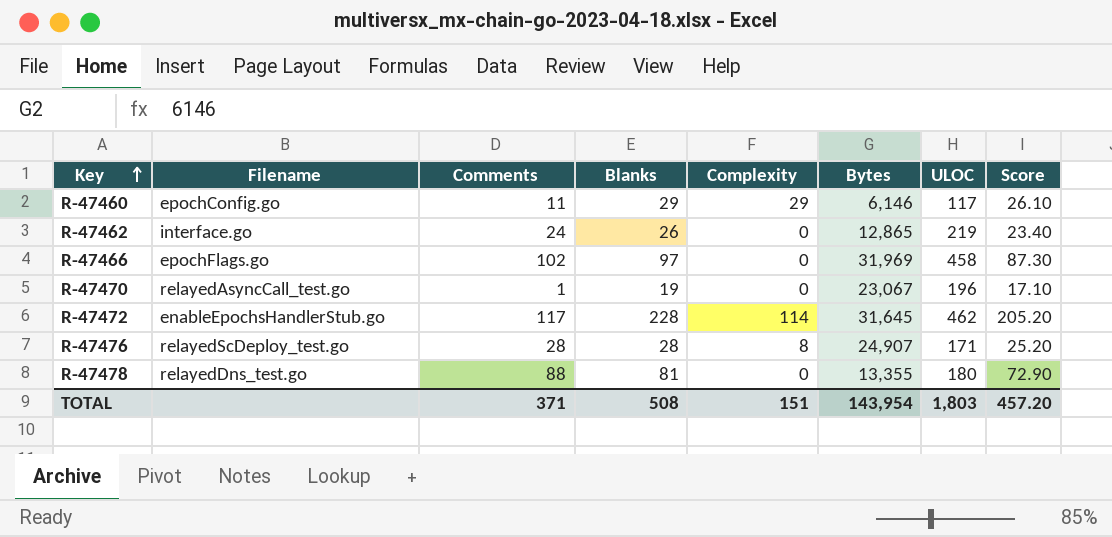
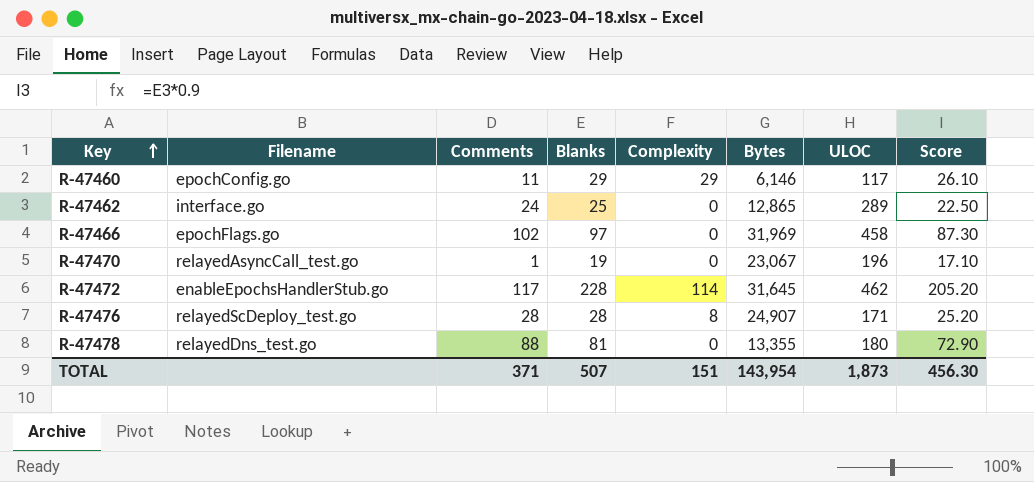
R-47462 | Blanks: 26 -> 25
R-47462 | ULOC: 219 -> 289
R-47462 | Score: 23.40 -> 22.50
TOTAL | Blanks: 508 -> 507
TOTAL | ULOC: 1,803 -> 1,873
TOTAL | Score: 457.20 -> 456.30

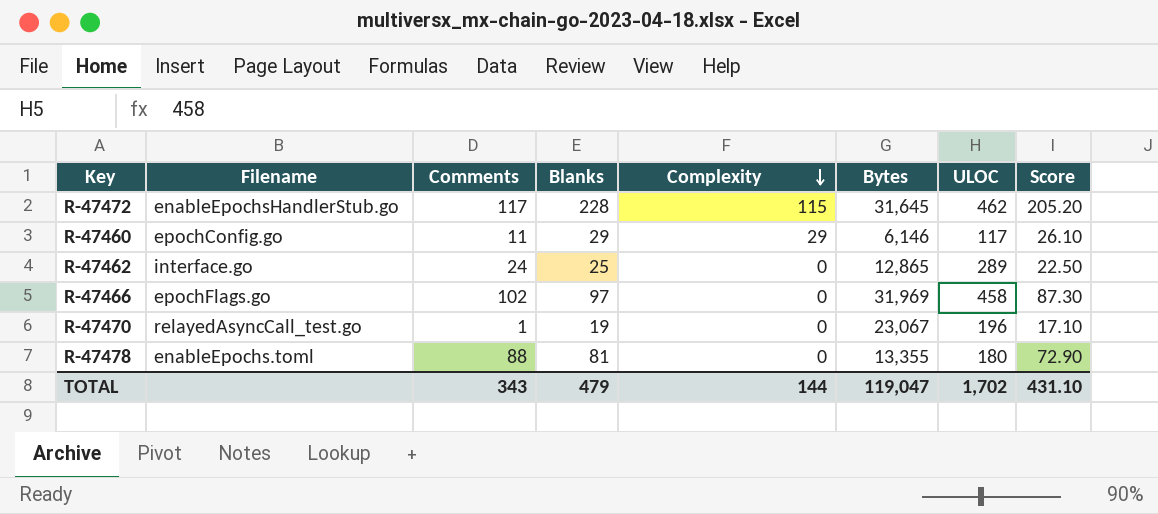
row order: Key ascending -> Complexity descending
row R-47476: relayedScDeploy_test.go | 28 | 28 | 8 | 24,907 | 171 | 25.20 -> none
R-47472 | Complexity: 114 -> 115
R-47478 | Filename: relayedDns_test.go -> enableEpochs.toml
TOTAL | Comments: 371 -> 343
TOTAL | Blanks: 507 -> 479
TOTAL | Complexity: 151 -> 144
TOTAL | Bytes: 143,954 -> 119,047
TOTAL | ULOC: 1,873 -> 1,702
TOTAL | Score: 456.30 -> 431.10

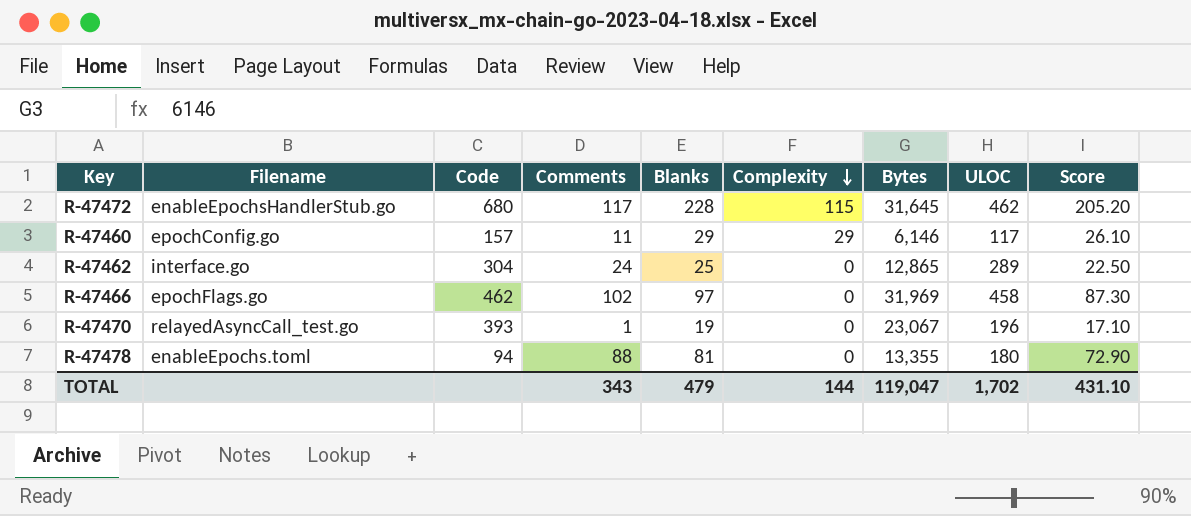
column Code | position: none -> 3

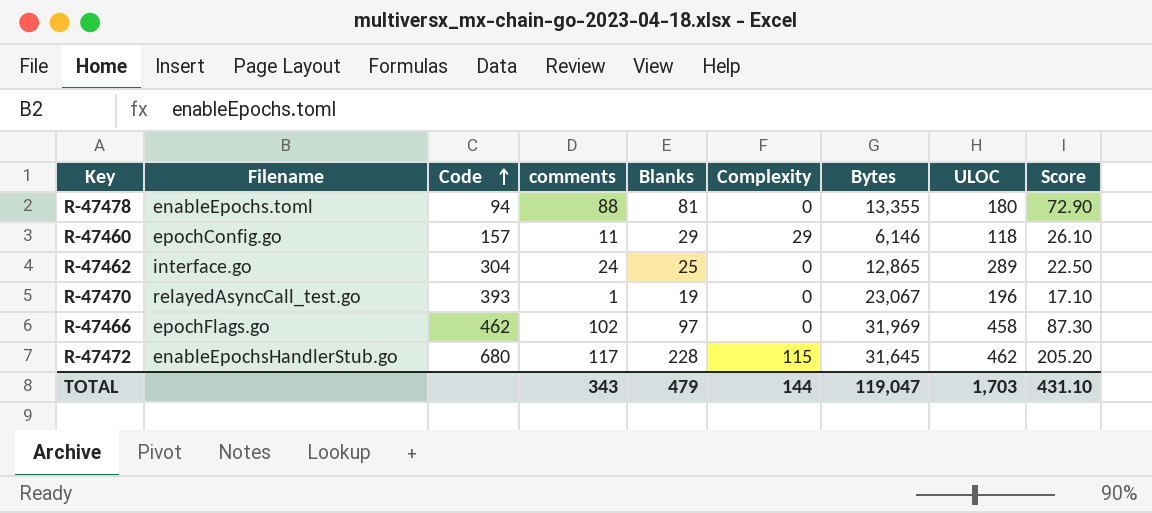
row order: Complexity descending -> Code ascending
column name: Comments -> comments
R-47460 | ULOC: 117 -> 118
TOTAL | ULOC: 1,702 -> 1,703

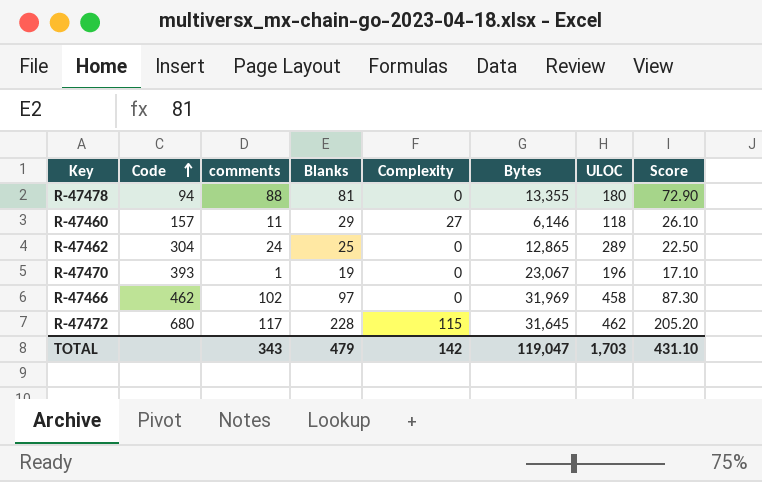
column Filename | position: 2 -> none
R-47460 | Complexity: 29 -> 27
TOTAL | Complexity: 144 -> 142

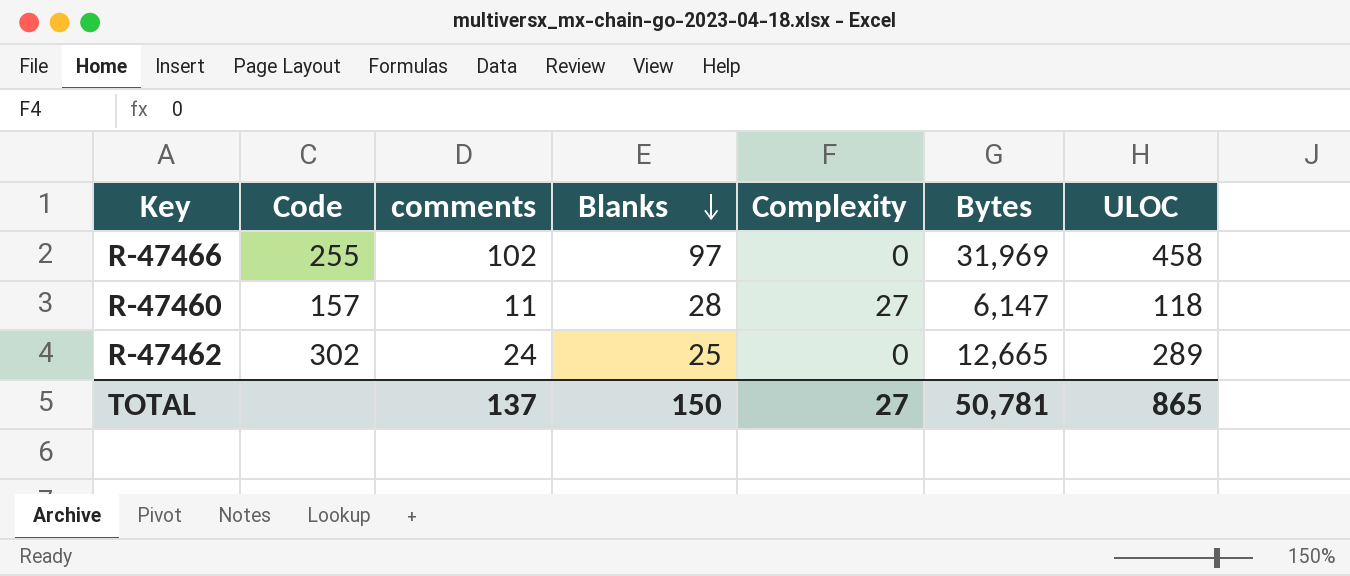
row order: Code ascending -> Blanks descending
column Score | formula: [Blanks] * 0.9 -> none
row R-47478: 94 | 88 | 81 | 0 | 13,355 | 180 | 72.90 -> none
row R-47470: 393 | 1 | 19 | 0 | 23,067 | 196 | 17.10 -> none
row R-47472: 680 | 117 | 228 | 115 | 31,645 | 462 | 205.20 -> none
R-47466 | Code: 462 -> 255
R-47460 | Blanks: 29 -> 28
R-47460 | Bytes: 6,146 -> 6,147
R-47462 | Code: 304 -> 302
R-47462 | Bytes: 12,865 -> 12,665
TOTAL | comments: 343 -> 137
TOTAL | Blanks: 479 -> 150
TOTAL | Complexity: 142 -> 27
TOTAL | Bytes: 119,047 -> 50,781
TOTAL | ULOC: 1,703 -> 865

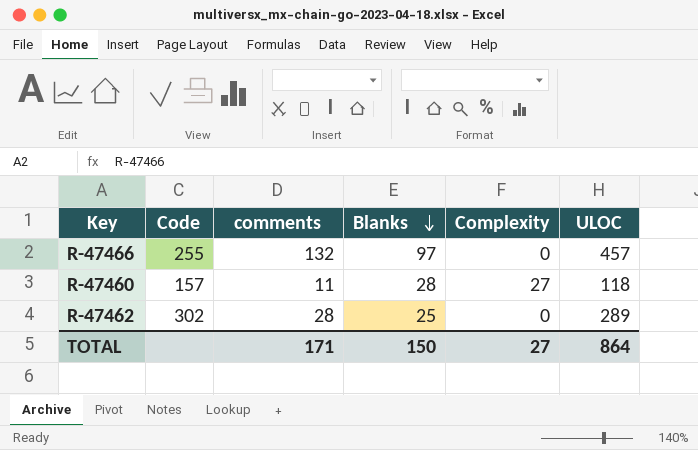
column Bytes | position: 6 -> none
R-47466 | comments: 102 -> 132
R-47466 | ULOC: 458 -> 457
R-47462 | comments: 24 -> 28
TOTAL | comments: 137 -> 171
TOTAL | ULOC: 865 -> 864

